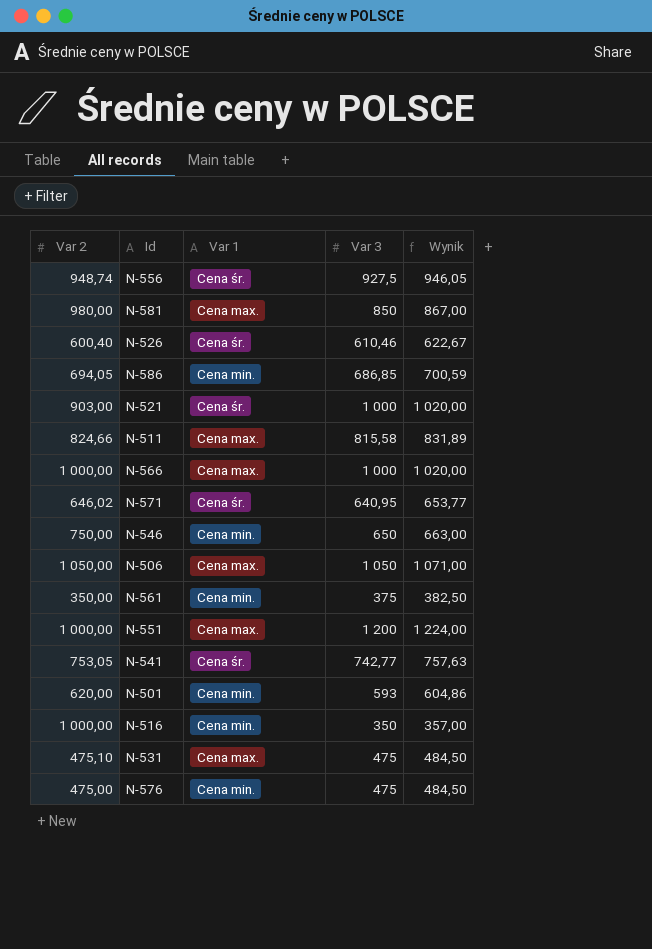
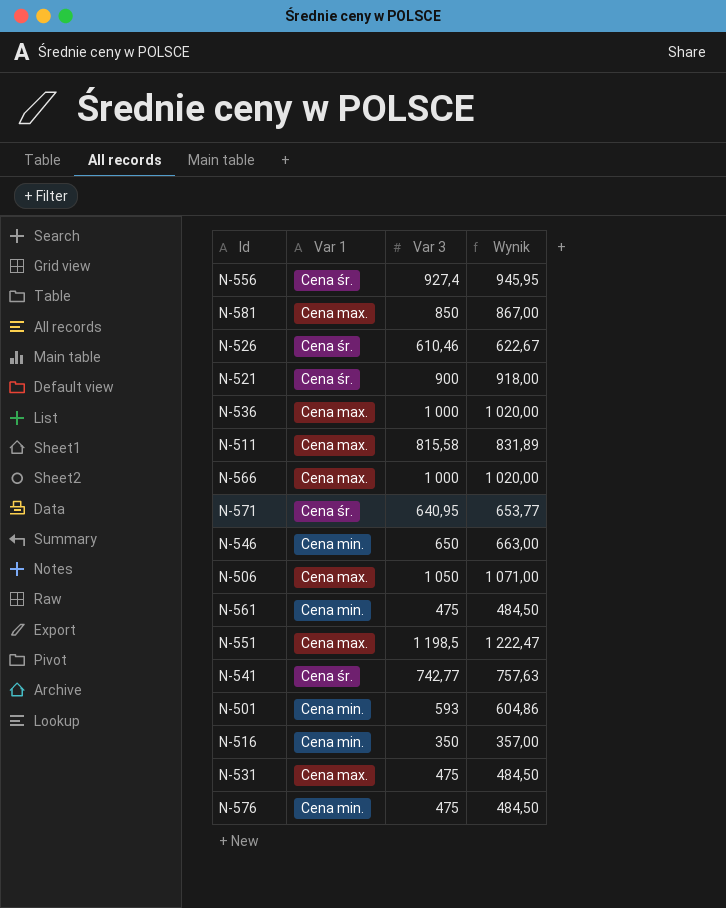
column Var 2 | position: 1 -> none
row N-586: 694,05 | Cena min. | 686,85 | 700,59 -> none
N-556 | Var 3: 927,5 -> 927,4
N-556 | Wynik: 946,05 -> 945,95
N-521 | Var 3: 1 000 -> 900
N-521 | Wynik: 1 020,00 -> 918,00
row N-536: none -> Cena max. | 1 000 | 1 020,00
N-561 | Var 3: 375 -> 475
N-561 | Wynik: 382,50 -> 484,50
N-551 | Var 3: 1 200 -> 1 198,5
N-551 | Wynik: 1 224,00 -> 1 222,47

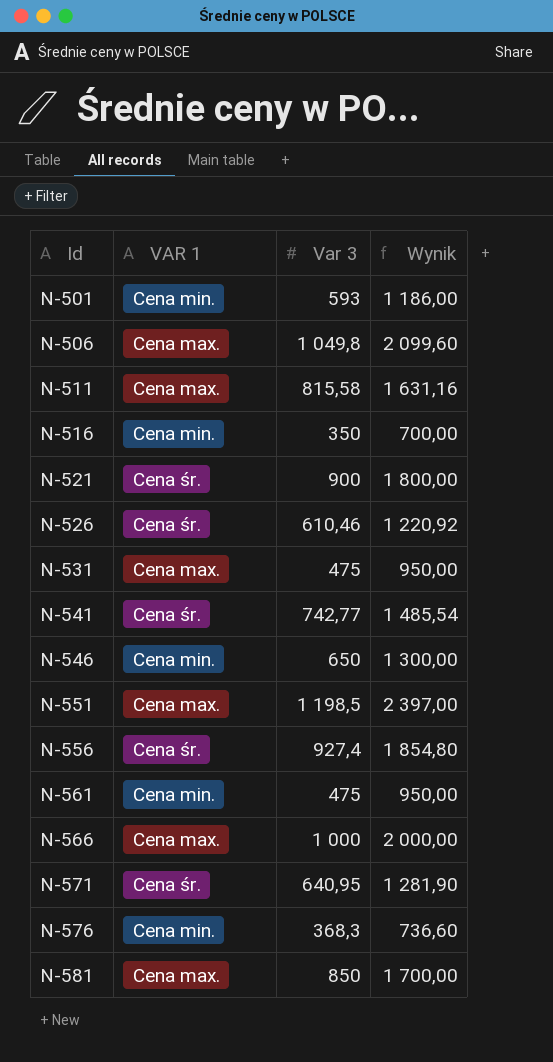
row order: none -> Id ascending
column name: Var 1 -> VAR 1
column Wynik | formula: [Var 3] * 1,02 -> [Var 3] * 2
row N-536: Cena max. | 1 000 | 1 020,00 -> none
N-506 | Var 3: 1 050 -> 1 049,8
N-576 | Var 3: 475 -> 368,3

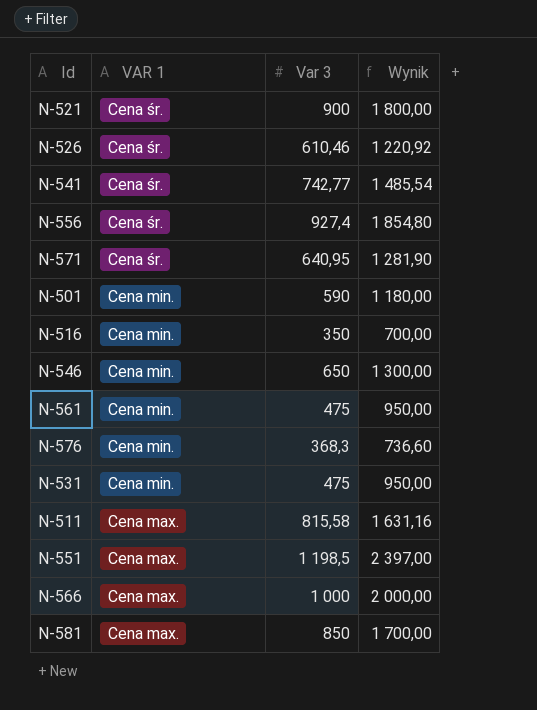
row order: Id ascending -> VAR 1 descending
row N-506: Cena max. | 1 049,8 | 2 099,60 -> none
N-501 | Var 3: 593 -> 590
N-501 | Wynik: 1 186,00 -> 1 180,00
N-531 | VAR 1: Cena max. -> Cena min.

